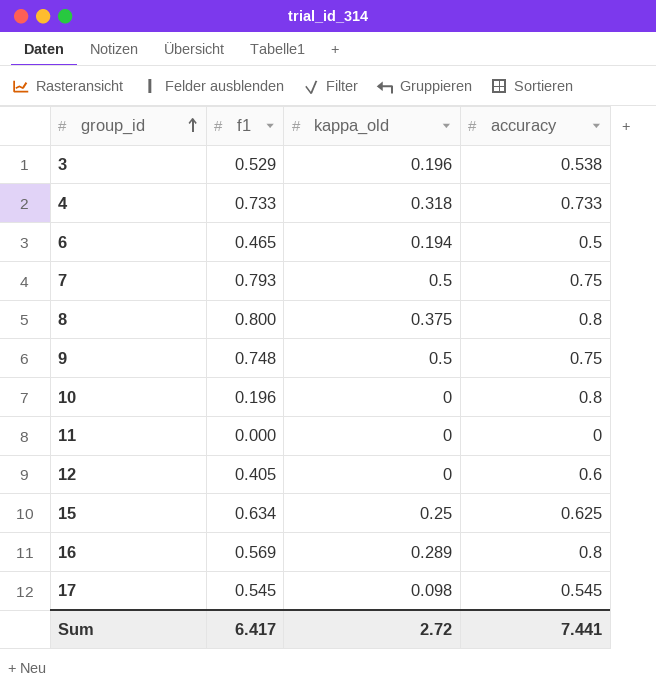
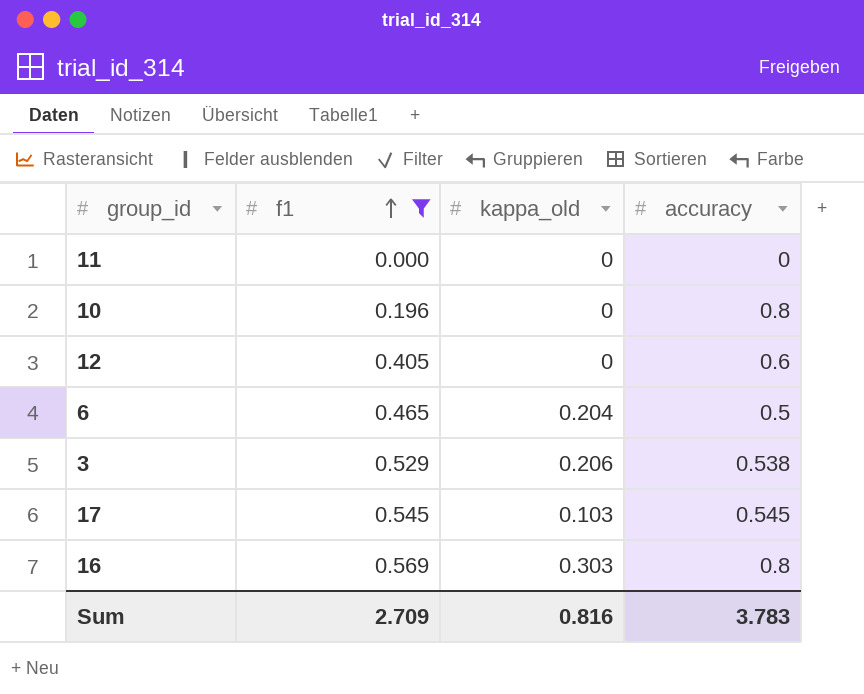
filter: none -> f1 <= 0.569
row order: group_id ascending -> f1 ascending
6 | kappa_old: 0.194 -> 0.204
3 | kappa_old: 0.196 -> 0.206
17 | kappa_old: 0.098 -> 0.103
16 | kappa_old: 0.289 -> 0.303
Sum | f1: 6.417 -> 2.709
Sum | kappa_old: 2.72 -> 0.816
Sum | accuracy: 7.441 -> 3.783

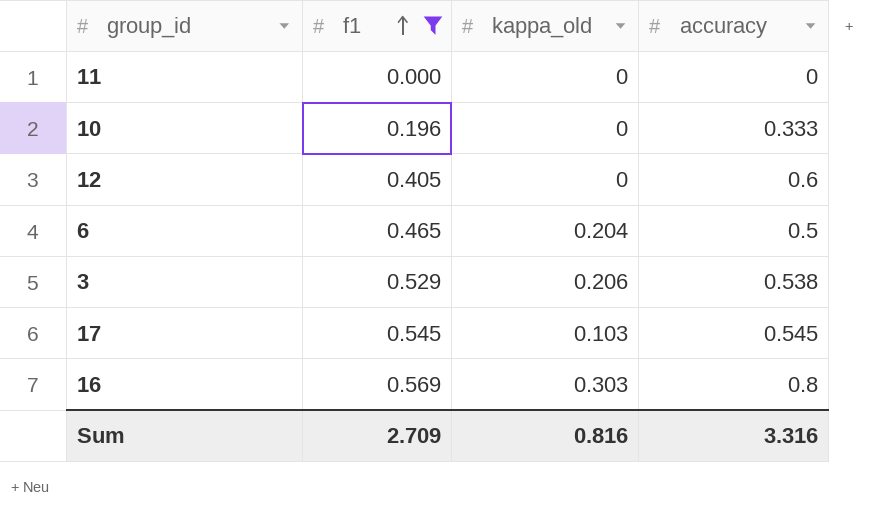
10 | accuracy: 0.8 -> 0.333
Sum | accuracy: 3.783 -> 3.316

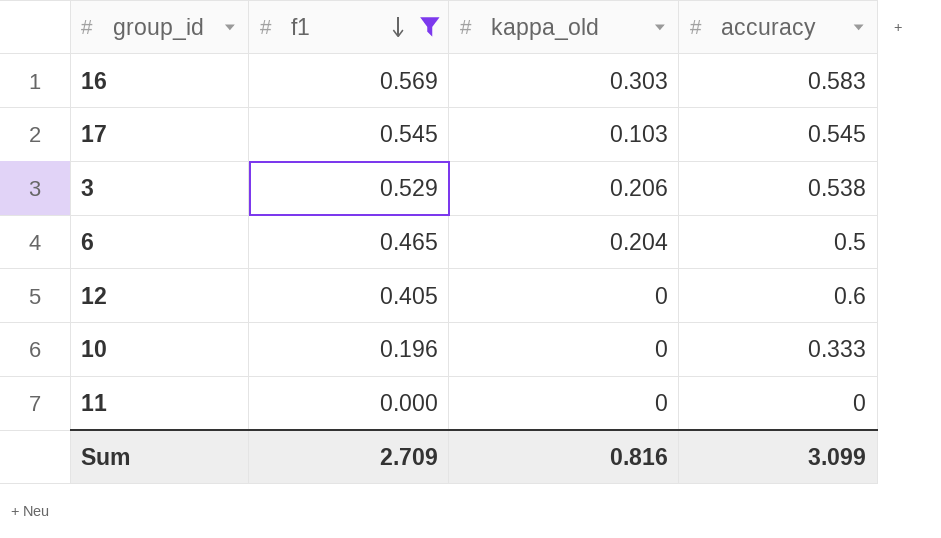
row order: f1 ascending -> f1 descending
16 | accuracy: 0.8 -> 0.583
Sum | accuracy: 3.316 -> 3.099

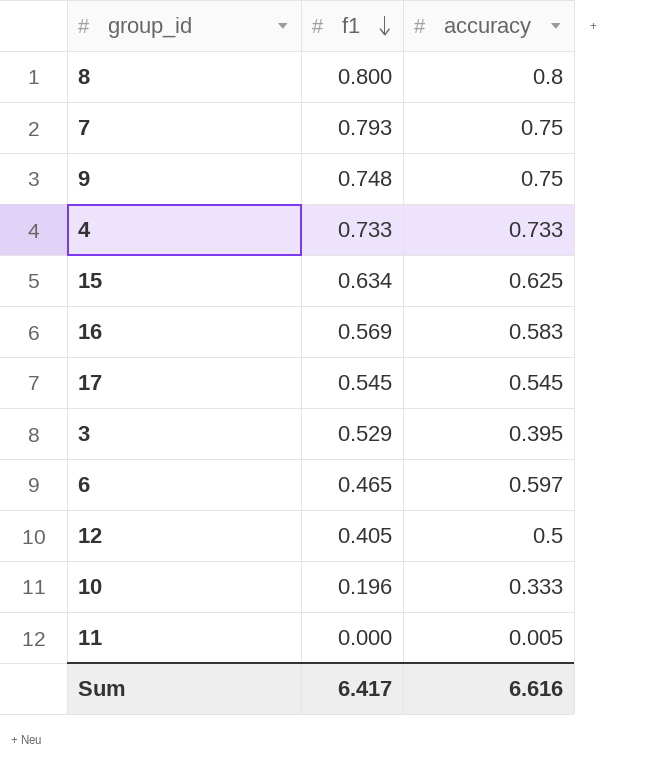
filter: f1 <= 0.569 -> none
column kappa_old | position: 3 -> none
3 | accuracy: 0.538 -> 0.395
6 | accuracy: 0.5 -> 0.597
12 | accuracy: 0.6 -> 0.5
11 | accuracy: 0 -> 0.005
Sum | f1: 2.709 -> 6.417
Sum | accuracy: 3.099 -> 6.616

